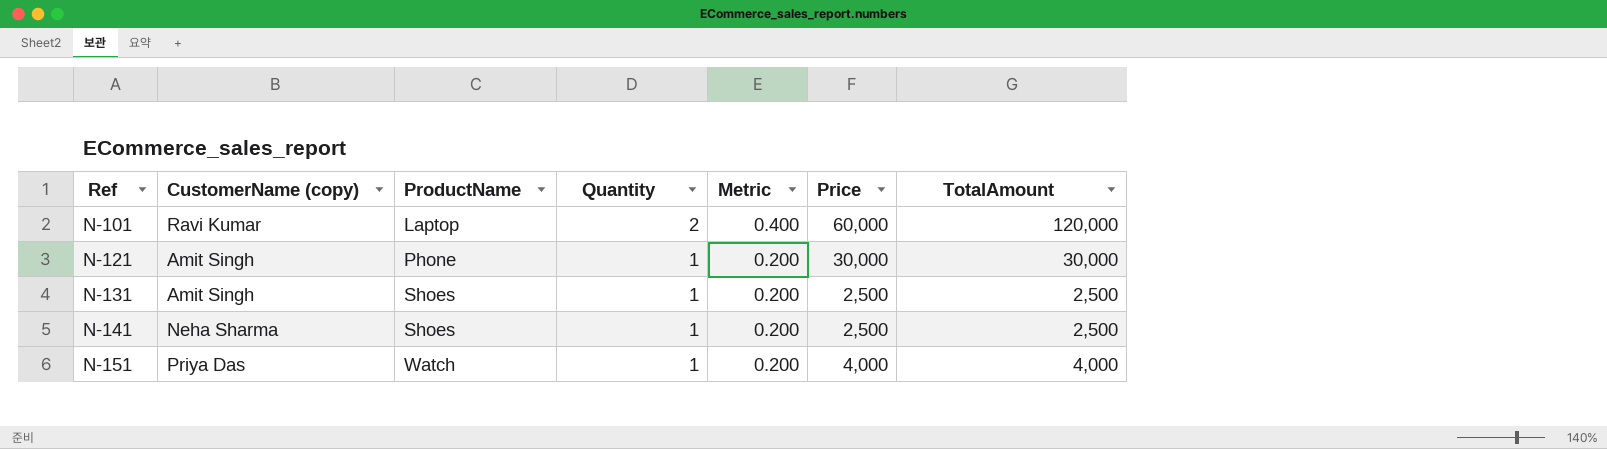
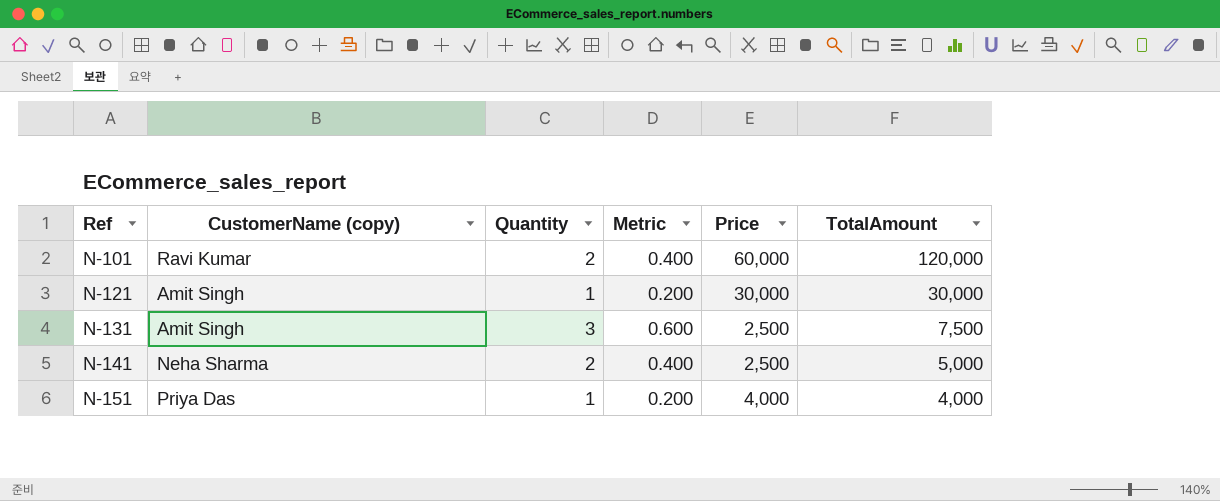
column ProductName | position: 3 -> none
N-131 | Quantity: 1 -> 3
N-131 | Metric: 0.200 -> 0.600
N-131 | TotalAmount: 2,500 -> 7,500
N-141 | Quantity: 1 -> 2
N-141 | Metric: 0.200 -> 0.400
N-141 | TotalAmount: 2,500 -> 5,000

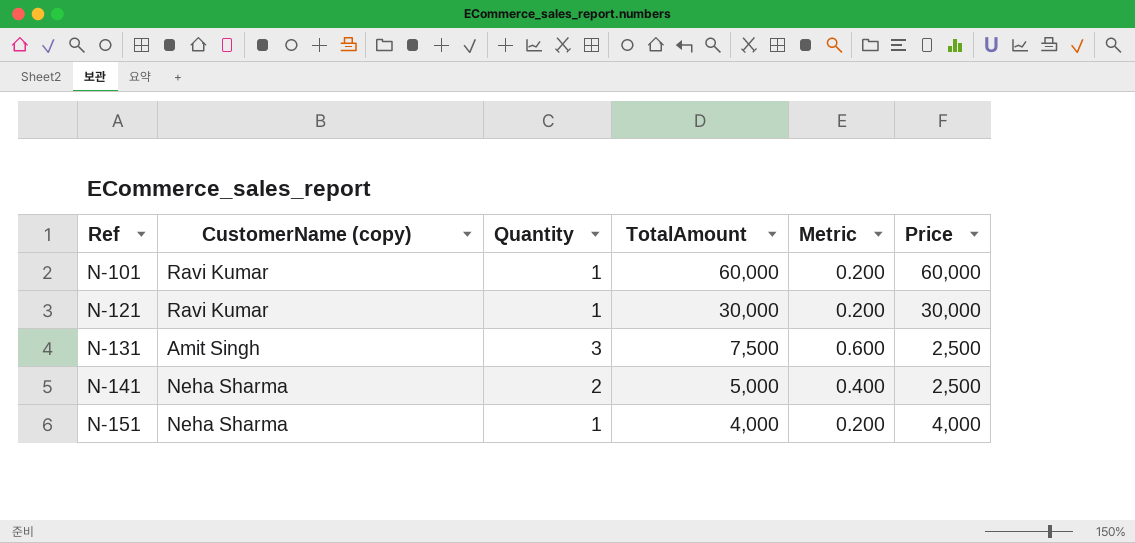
column TotalAmount | position: 6 -> 4
N-101 | Quantity: 2 -> 1
N-101 | TotalAmount: 120,000 -> 60,000
N-101 | Metric: 0.400 -> 0.200
N-121 | CustomerName (copy): Amit Singh -> Ravi Kumar
N-151 | CustomerName (copy): Priya Das -> Neha Sharma

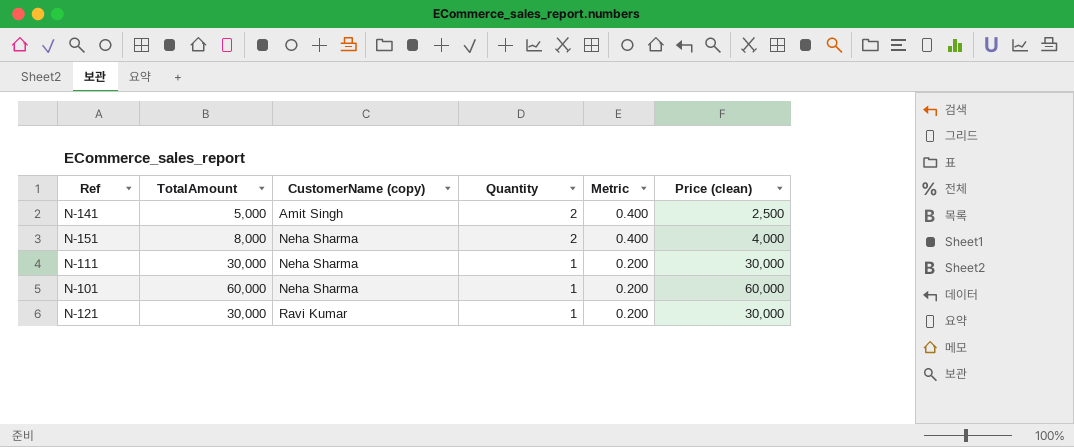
row order: Ref ascending -> CustomerName (copy) ascending
column TotalAmount | position: 4 -> 2
column name: Price -> Price (clean)
row N-131: Amit Singh | 3 | 7,500 | 0.600 | 2,500 -> none
N-141 | CustomerName (copy): Neha Sharma -> Amit Singh
N-151 | TotalAmount: 4,000 -> 8,000
N-151 | Quantity: 1 -> 2
N-151 | Metric: 0.200 -> 0.400
row N-111: none -> 30,000 | Neha Sharma | 1 | 0.200 | 30,000
N-101 | CustomerName (copy): Ravi Kumar -> Neha Sharma

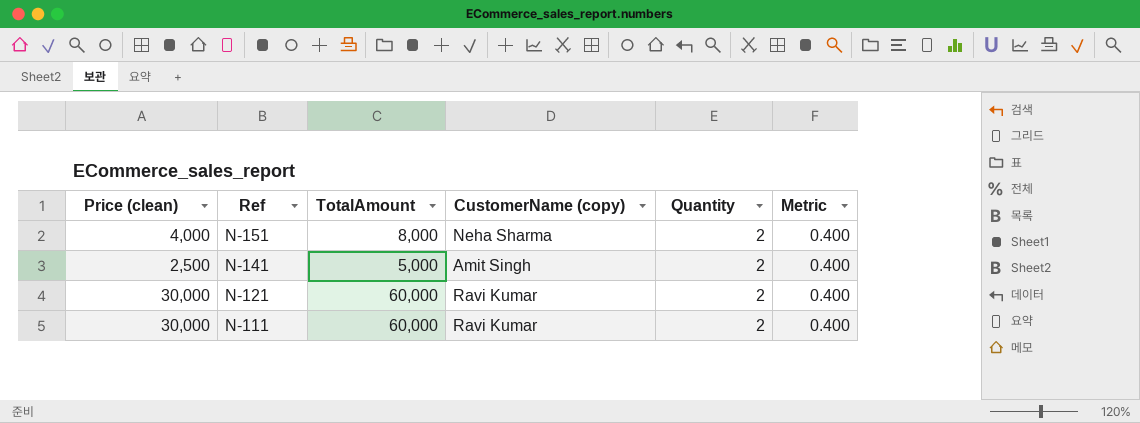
row order: CustomerName (copy) ascending -> Ref descending
column Price (clean) | position: 6 -> 1
row N-101: 60,000 | Neha Sharma | 1 | 0.200 | 60,000 -> none
N-121 | TotalAmount: 30,000 -> 60,000
N-121 | Quantity: 1 -> 2
N-121 | Metric: 0.200 -> 0.400
N-111 | TotalAmount: 30,000 -> 60,000
N-111 | CustomerName (copy): Neha Sharma -> Ravi Kumar
N-111 | Quantity: 1 -> 2
N-111 | Metric: 0.200 -> 0.400

